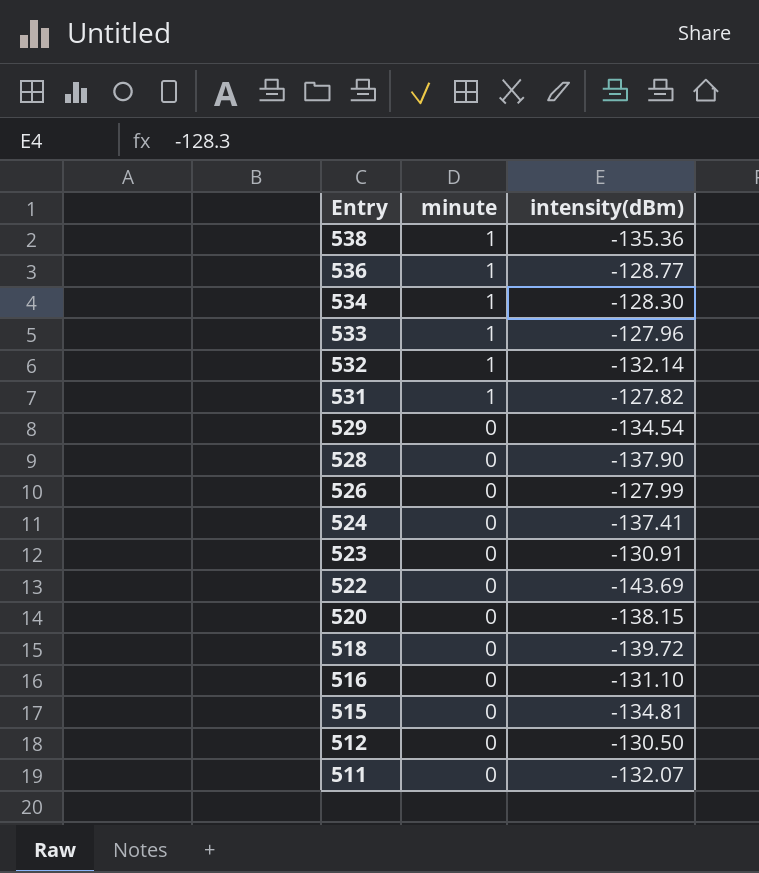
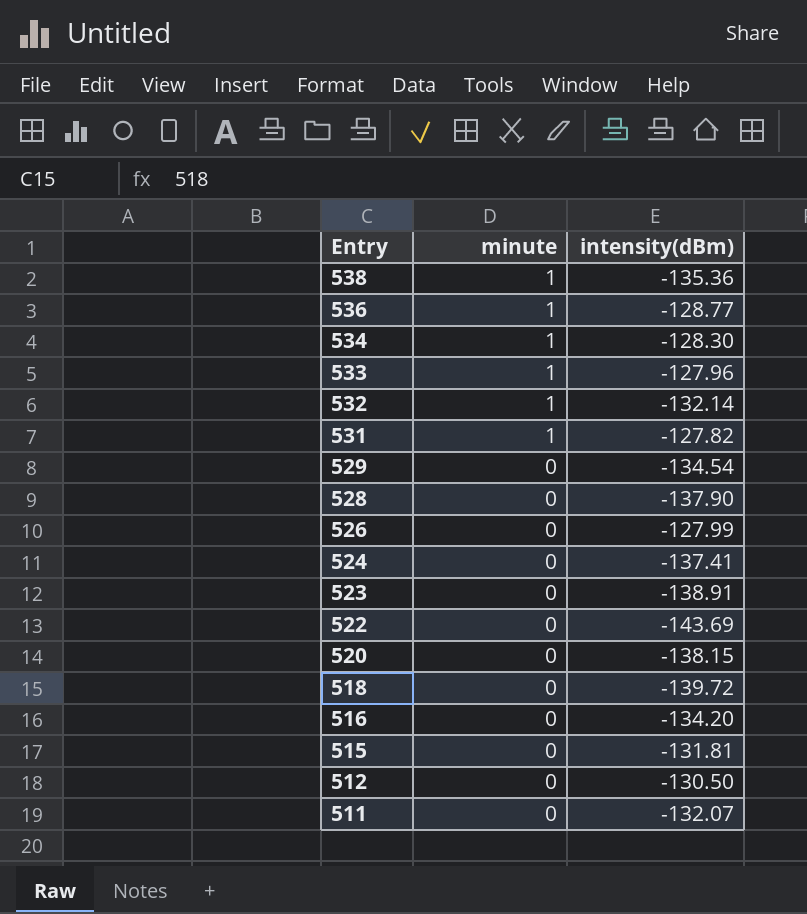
523 | intensity(dBm): -130.91 -> -138.91
516 | intensity(dBm): -131.10 -> -134.20
515 | intensity(dBm): -134.81 -> -131.81

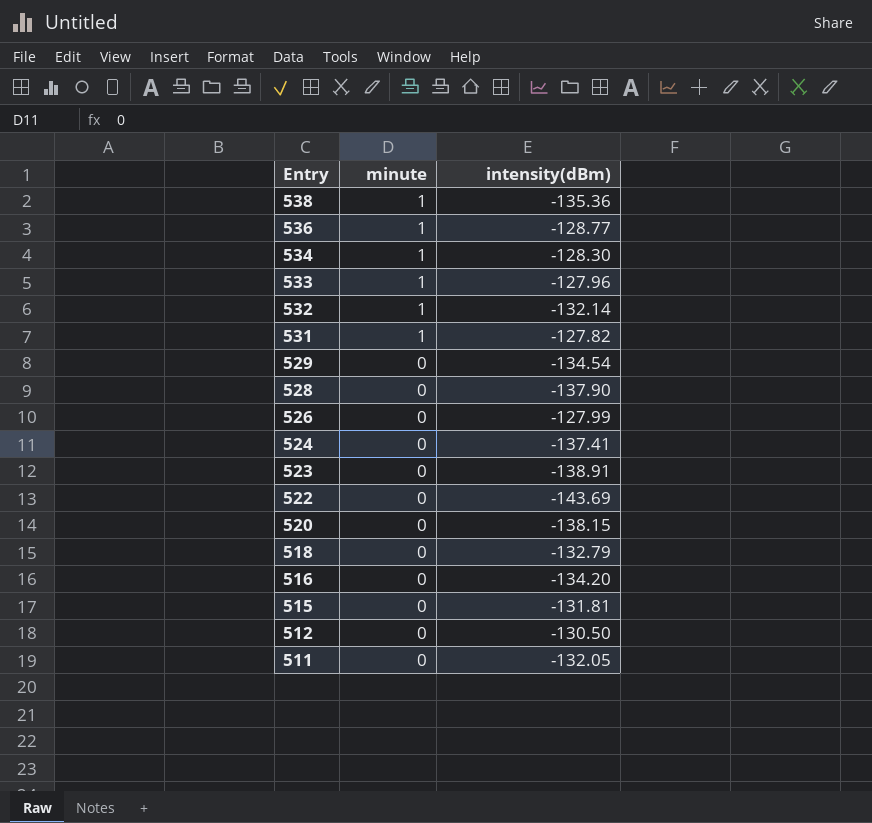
518 | intensity(dBm): -139.72 -> -132.79
511 | intensity(dBm): -132.07 -> -132.05

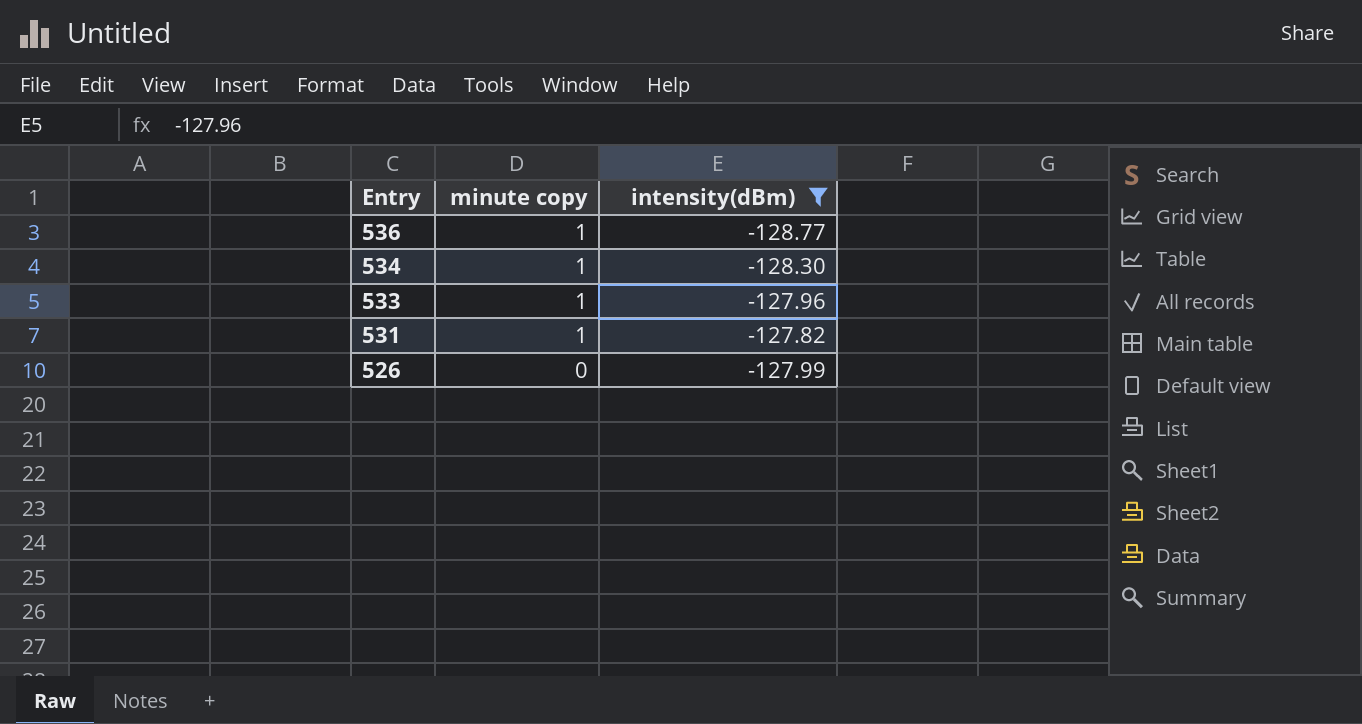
filter: none -> intensity(dBm) >= -128.77
column name: minute -> minute copy

